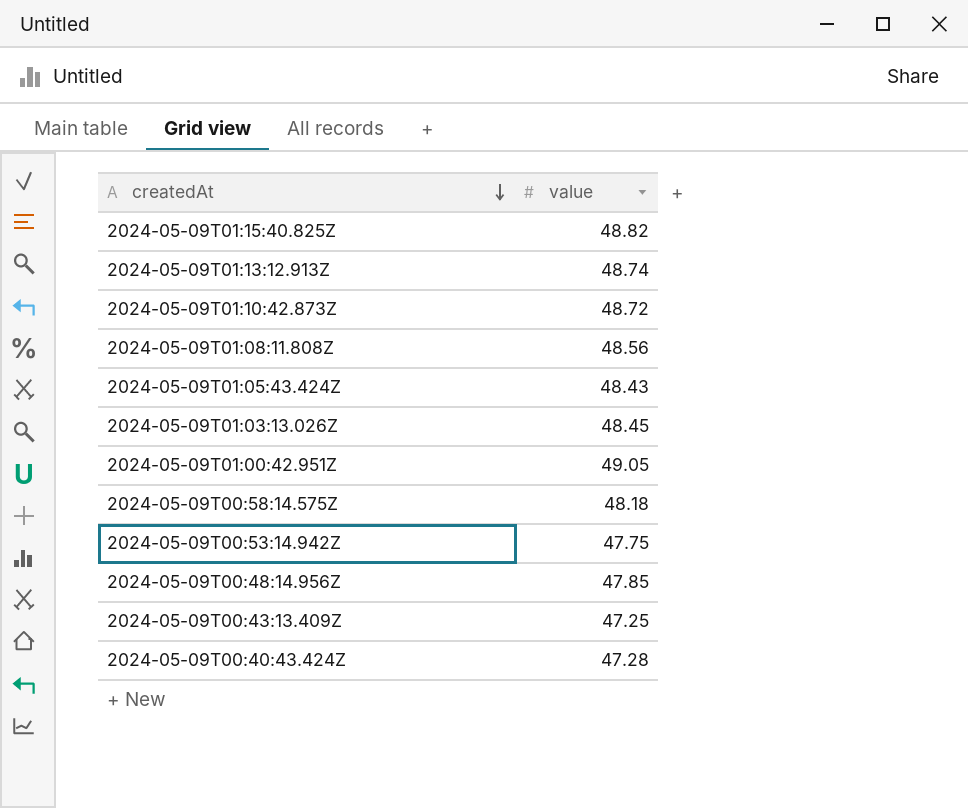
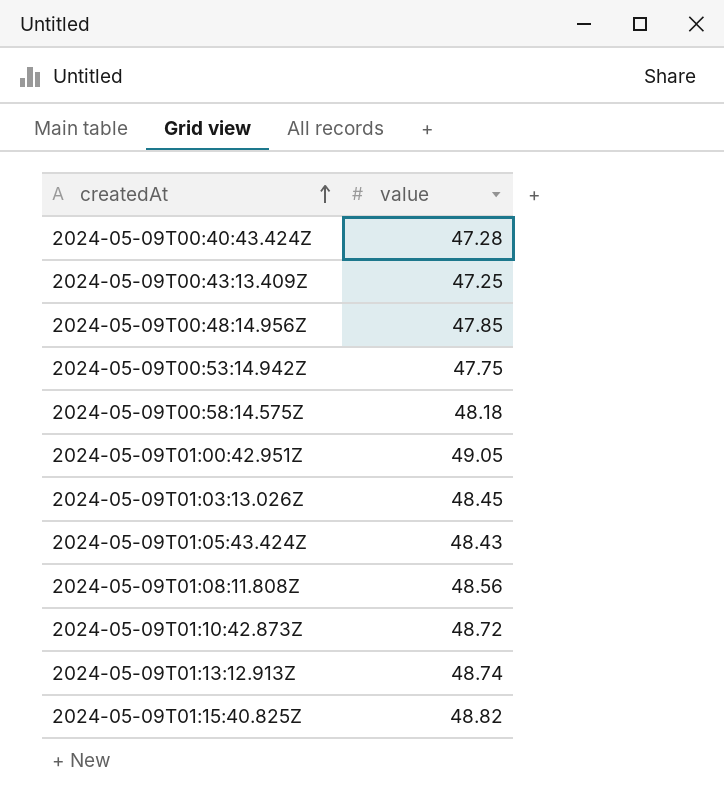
row order: createdAt descending -> createdAt ascending

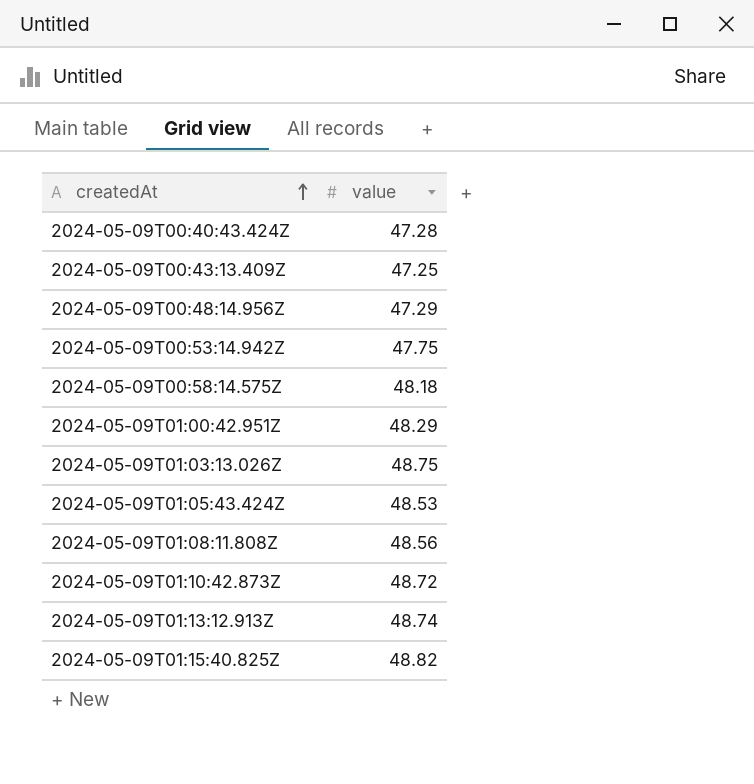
2024-05-09T00:48:14.956Z | value: 47.85 -> 47.29
2024-05-09T01:00:42.951Z | value: 49.05 -> 48.29
2024-05-09T01:03:13.026Z | value: 48.45 -> 48.75
2024-05-09T01:05:43.424Z | value: 48.43 -> 48.53

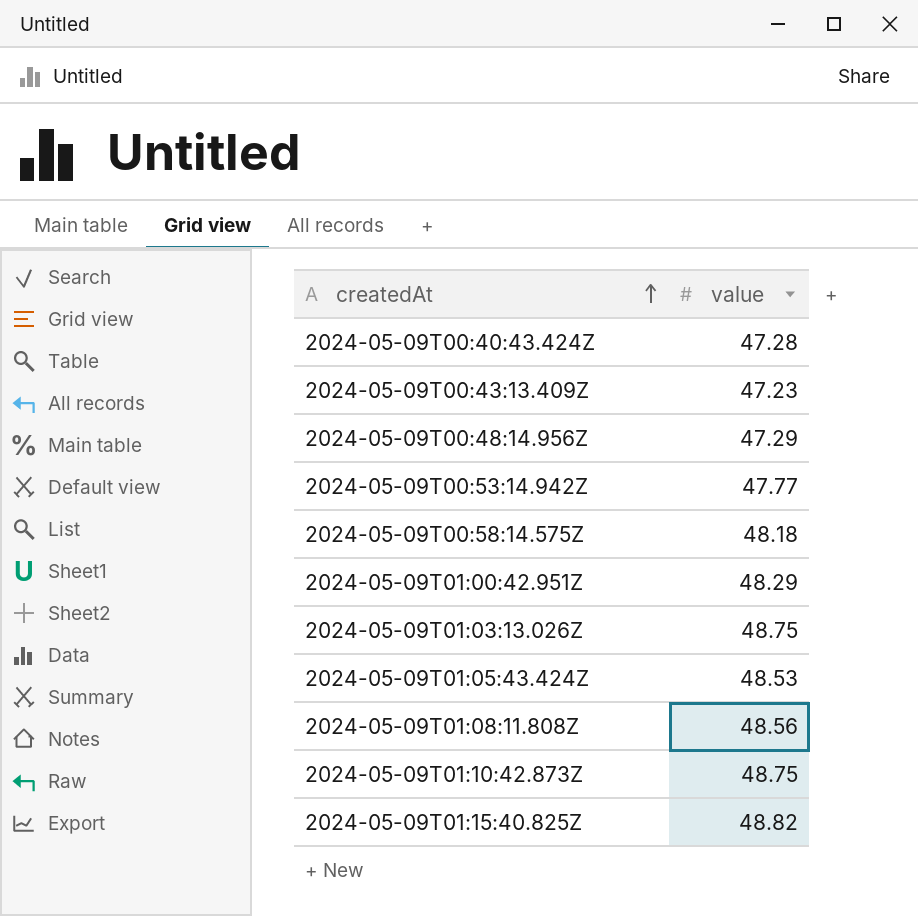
row 2024-05-09T01:13:12.913Z: 48.74 -> none
2024-05-09T00:43:13.409Z | value: 47.25 -> 47.23
2024-05-09T00:53:14.942Z | value: 47.75 -> 47.77
2024-05-09T01:10:42.873Z | value: 48.72 -> 48.75

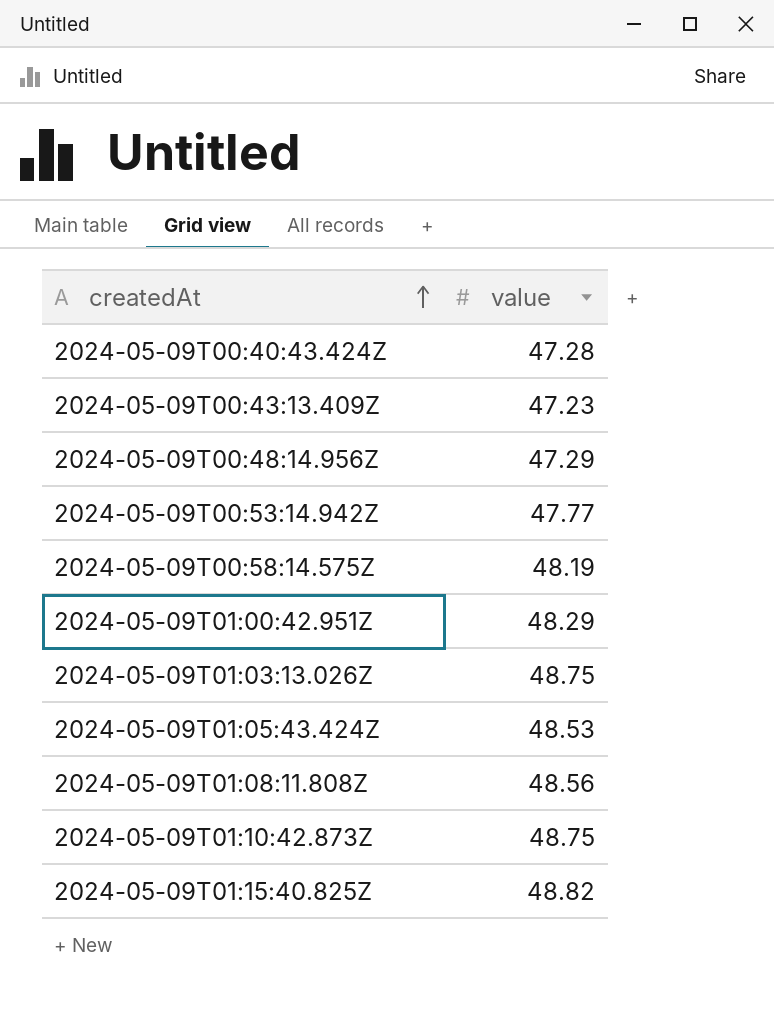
2024-05-09T00:58:14.575Z | value: 48.18 -> 48.19

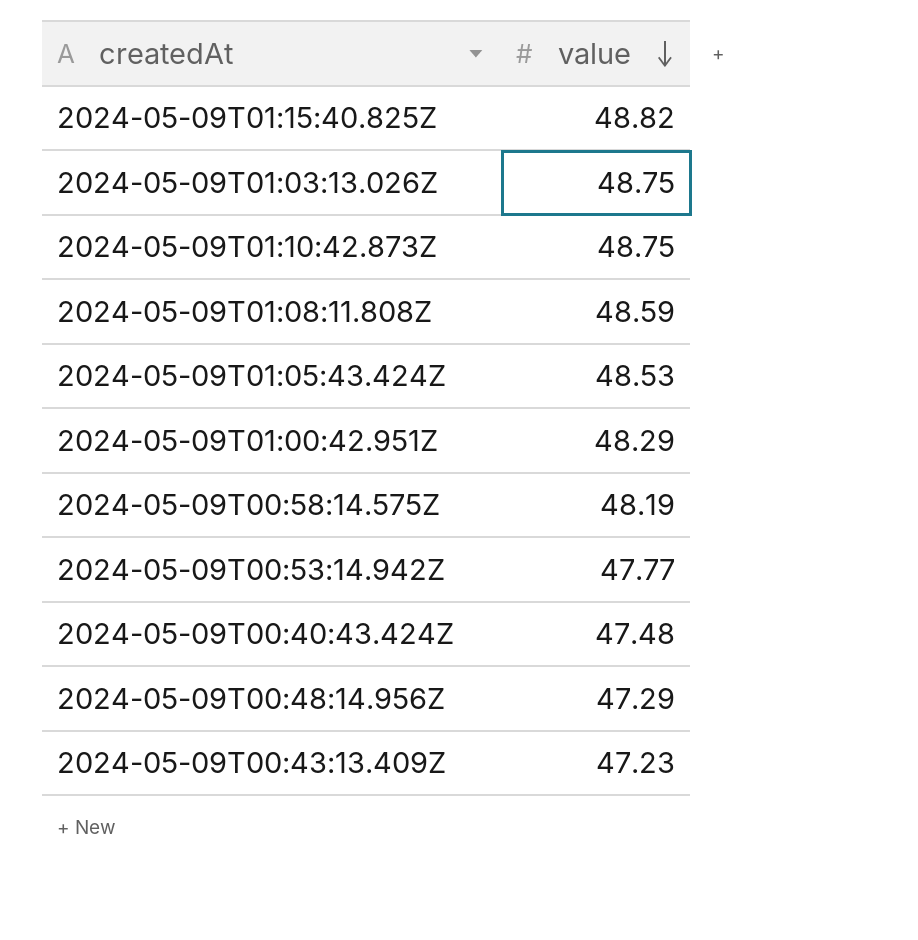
row order: createdAt ascending -> value descending
2024-05-09T01:08:11.808Z | value: 48.56 -> 48.59
2024-05-09T00:40:43.424Z | value: 47.28 -> 47.48

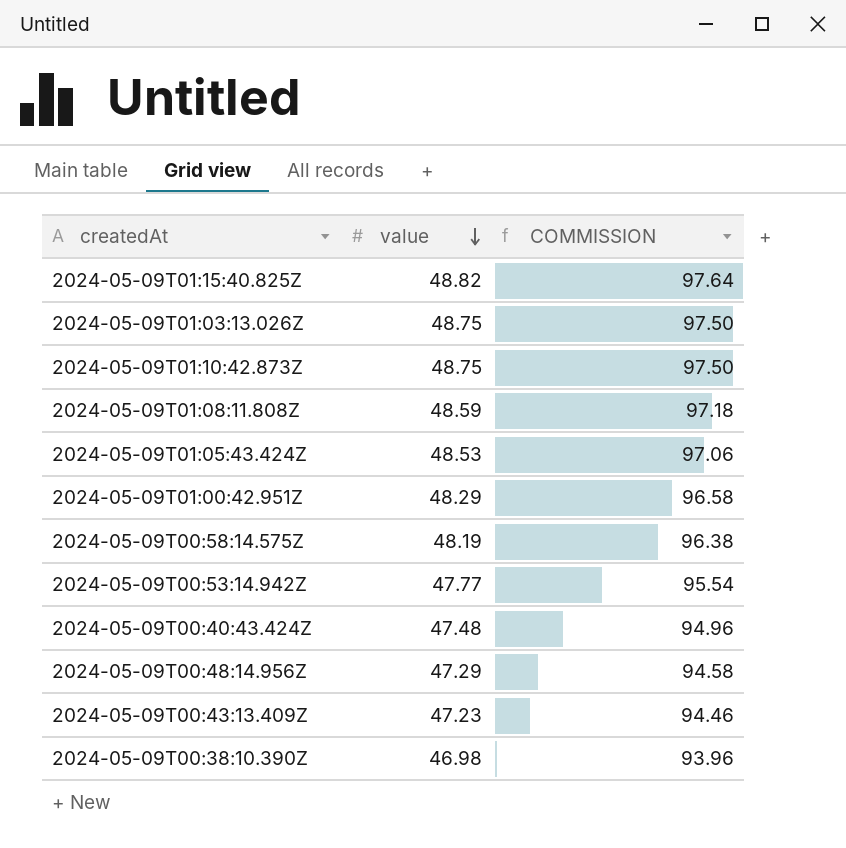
column COMMISSION | formula: none -> [value] * 2
row 2024-05-09T00:38:10.390Z: none -> 46.98 | 93.96

